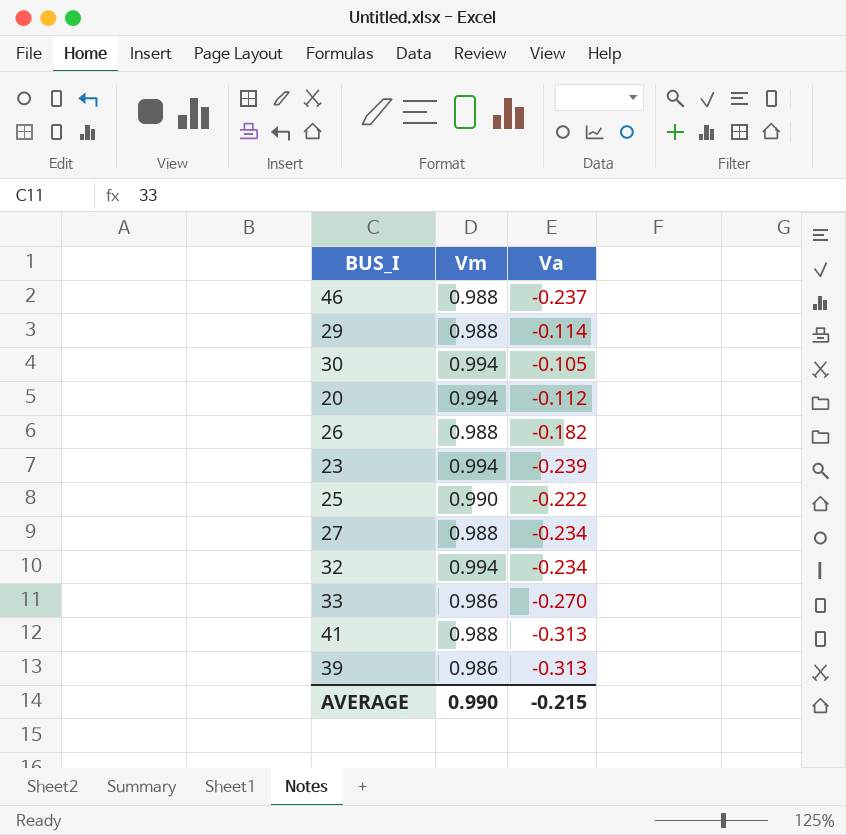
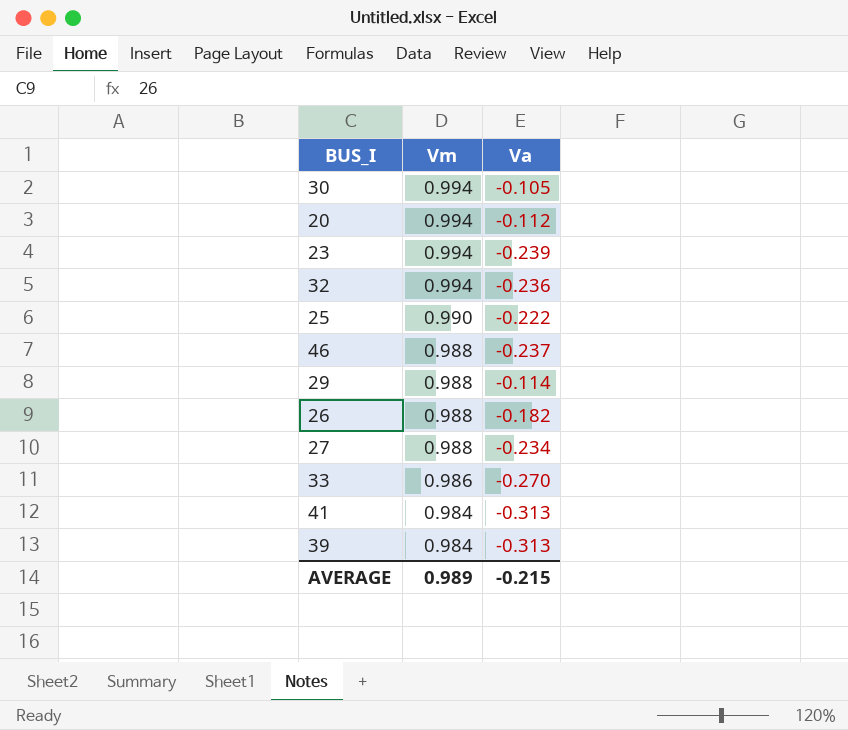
row order: none -> Vm descending
32 | Va: -0.234 -> -0.236
41 | Vm: 0.988 -> 0.984
39 | Vm: 0.986 -> 0.984
AVERAGE | Vm: 0.990 -> 0.989

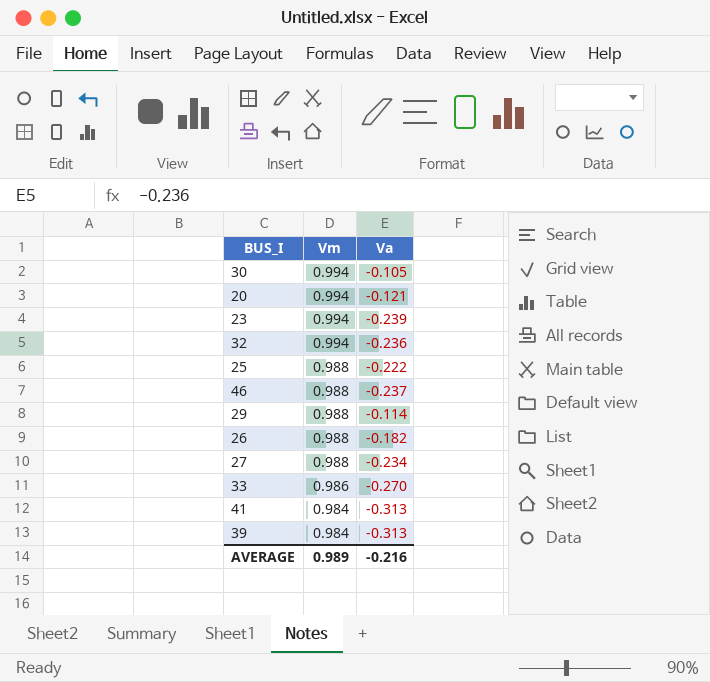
20 | Va: -0.112 -> -0.121
25 | Vm: 0.990 -> 0.988
AVERAGE | Va: -0.215 -> -0.216

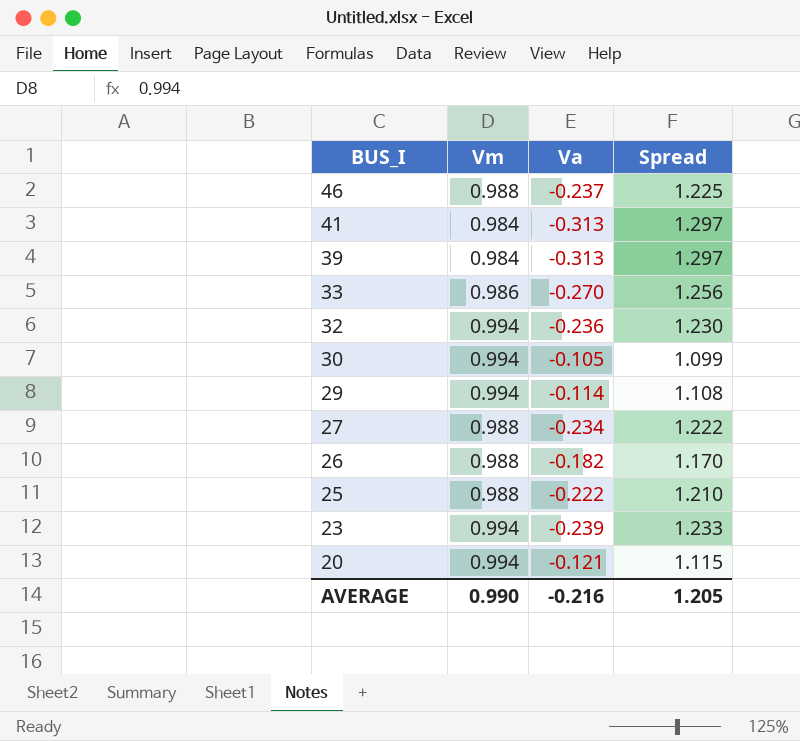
row order: Vm descending -> BUS_I descending
column Spread | formula: none -> [Vm] - [Va]
29 | Vm: 0.988 -> 0.994
AVERAGE | Vm: 0.989 -> 0.990

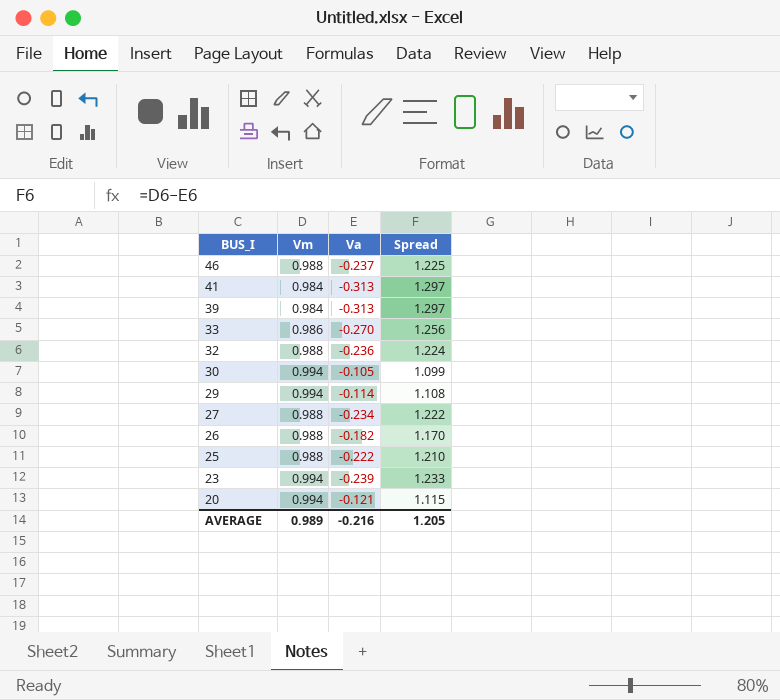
32 | Vm: 0.994 -> 0.988
32 | Spread: 1.230 -> 1.224
AVERAGE | Vm: 0.990 -> 0.989

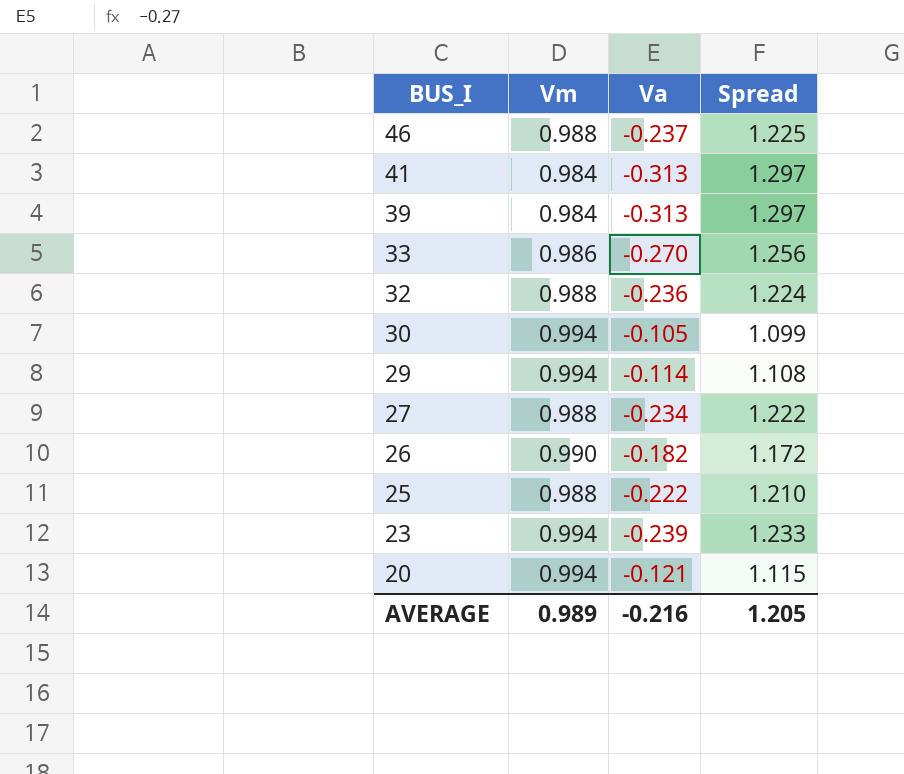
26 | Vm: 0.988 -> 0.990
26 | Spread: 1.170 -> 1.172

